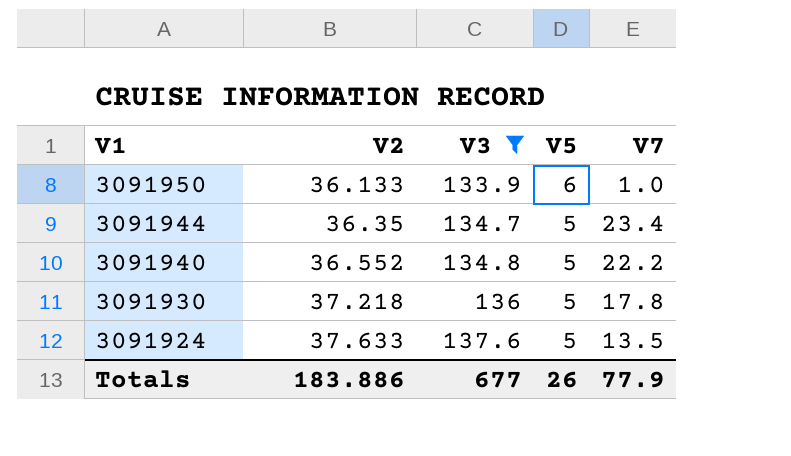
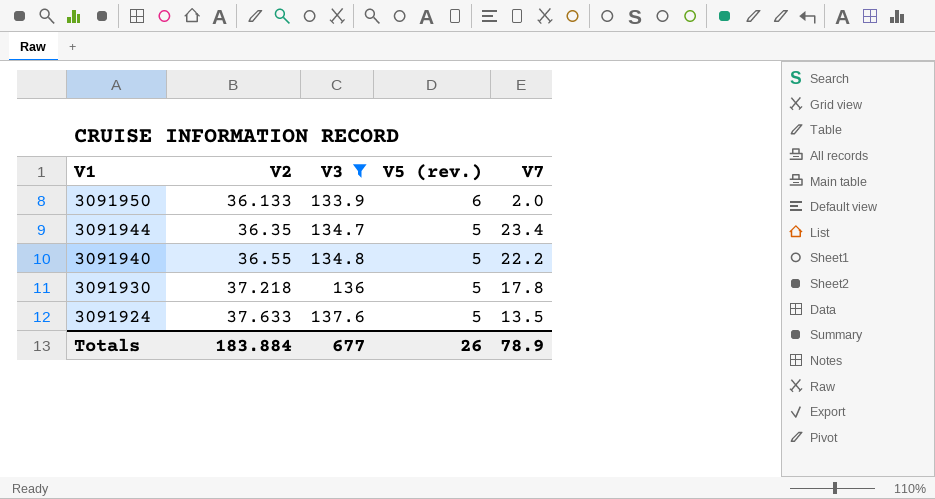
column name: V5 -> V5 (rev.)
3091950 | V7: 1.0 -> 2.0
3091940 | V2: 36.552 -> 36.55
Totals | V2: 183.886 -> 183.884
Totals | V7: 77.9 -> 78.9

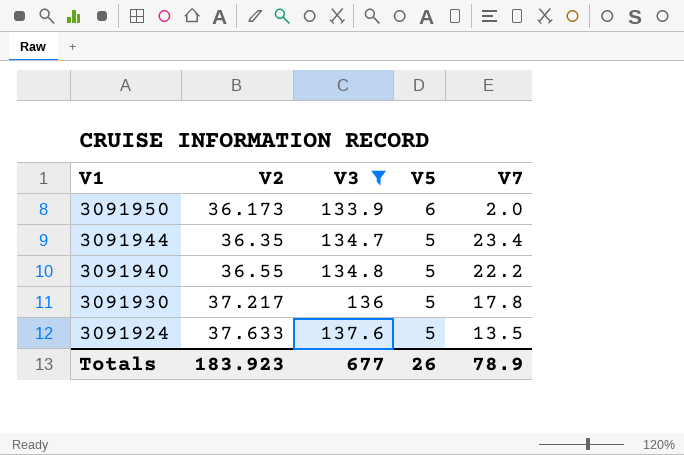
column name: V5 (rev.) -> V5
3091950 | V2: 36.133 -> 36.173
3091930 | V2: 37.218 -> 37.217
Totals | V2: 183.884 -> 183.923

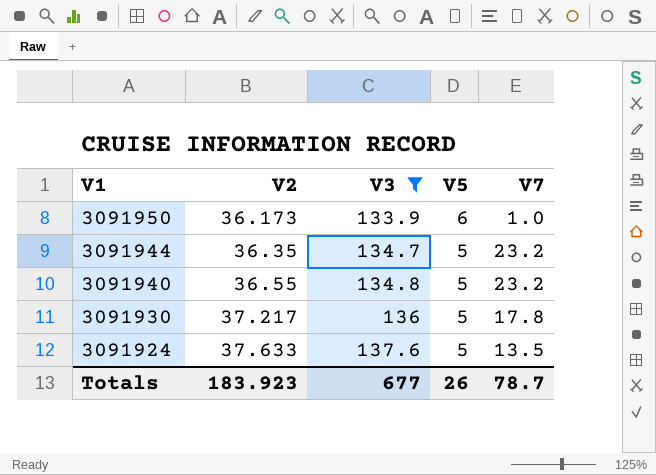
3091950 | V7: 2.0 -> 1.0
3091944 | V7: 23.4 -> 23.2
3091940 | V7: 22.2 -> 23.2
Totals | V7: 78.9 -> 78.7

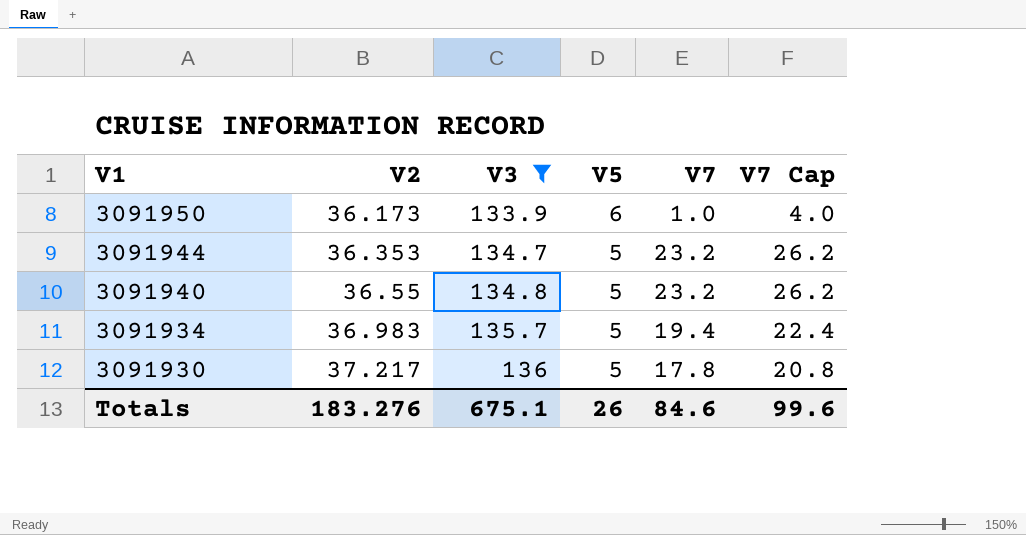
column V7 Cap | formula: none -> [V7] + 3
row 3091924: 37.633 | 137.6 | 5 | 13.5 -> none
3091944 | V2: 36.35 -> 36.353
row 3091934: none -> 36.983 | 135.7 | 5 | 19.4 | 22.4
Totals | V2: 183.923 -> 183.276
Totals | V3: 677 -> 675.1
Totals | V7: 78.7 -> 84.6

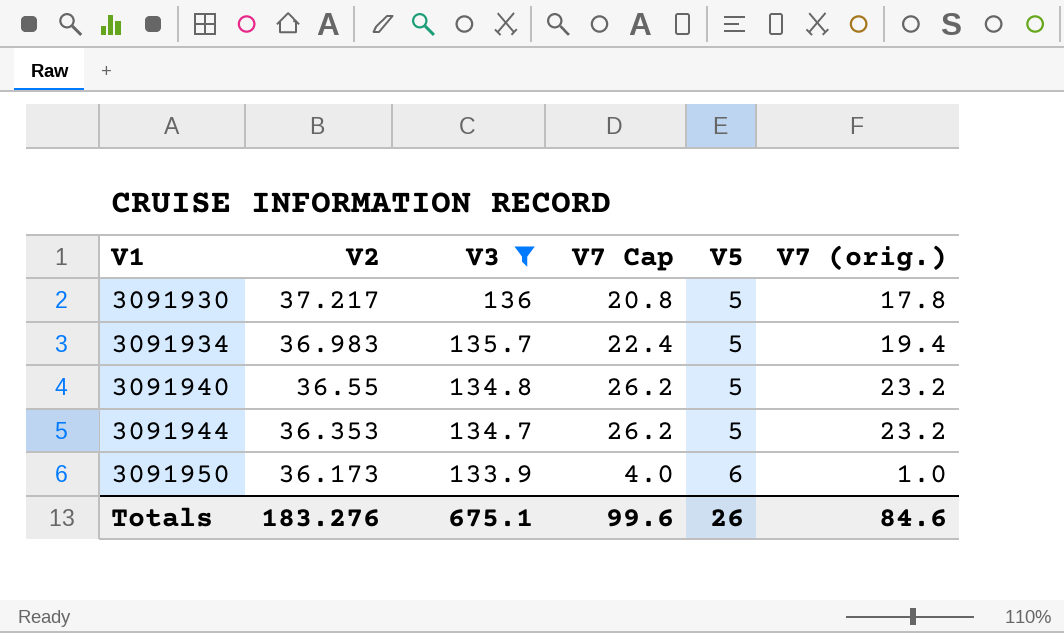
row order: V1 descending -> V1 ascending
column V7 Cap | position: 6 -> 4
column name: V7 -> V7 (orig.)

